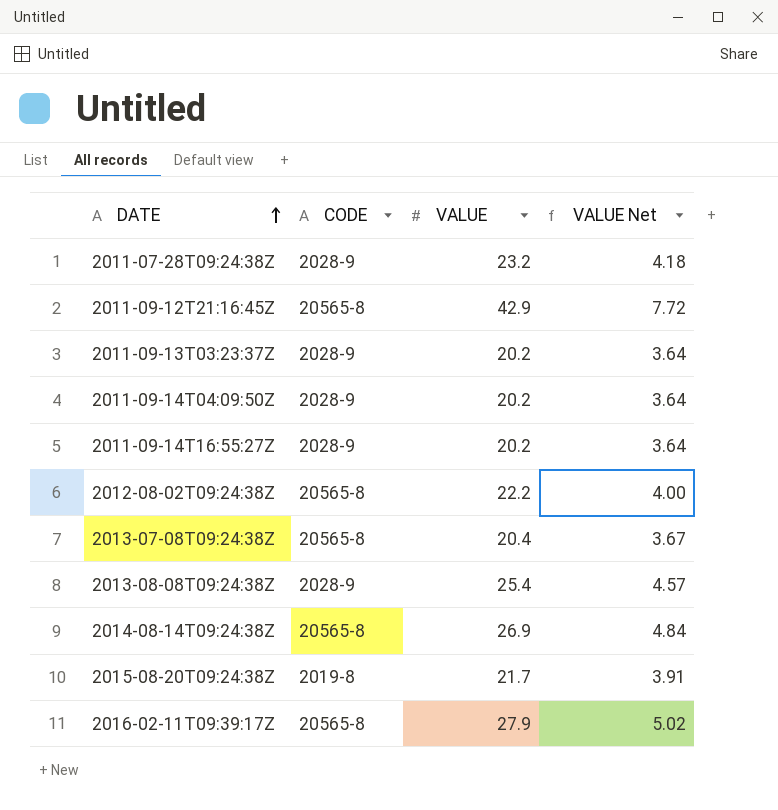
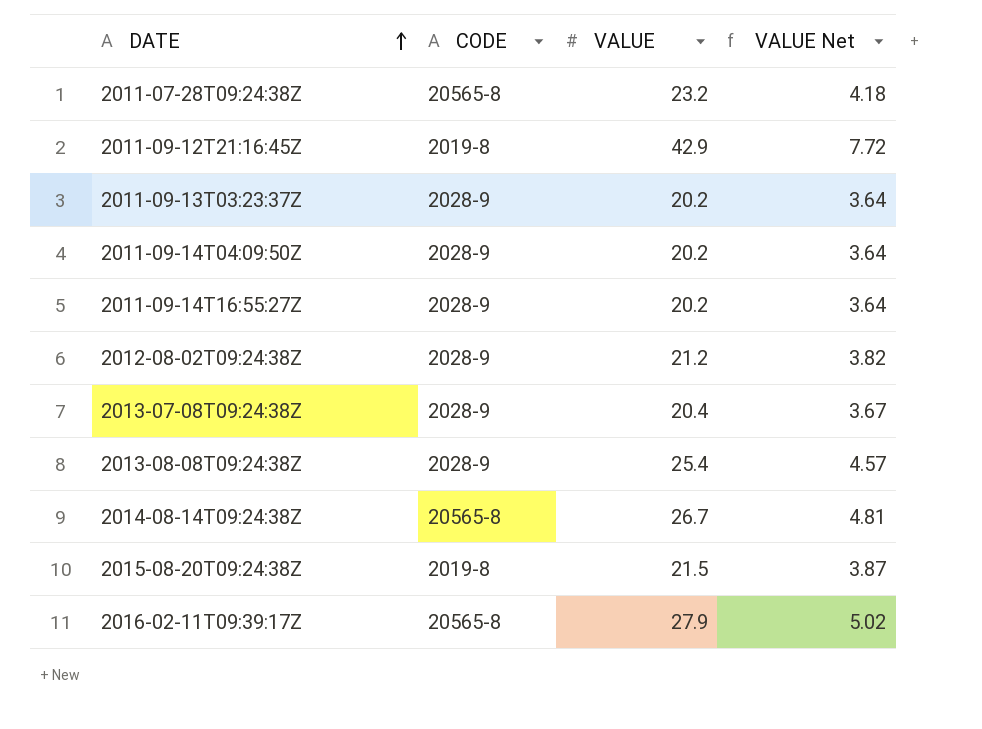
2011-07-28T09:24:38Z | CODE: 2028-9 -> 20565-8
2011-09-12T21:16:45Z | CODE: 20565-8 -> 2019-8
2012-08-02T09:24:38Z | CODE: 20565-8 -> 2028-9
2012-08-02T09:24:38Z | VALUE: 22.2 -> 21.2
2012-08-02T09:24:38Z | VALUE Net: 4.00 -> 3.82
2013-07-08T09:24:38Z | CODE: 20565-8 -> 2028-9
2014-08-14T09:24:38Z | VALUE: 26.9 -> 26.7
2014-08-14T09:24:38Z | VALUE Net: 4.84 -> 4.81
2015-08-20T09:24:38Z | VALUE: 21.7 -> 21.5
2015-08-20T09:24:38Z | VALUE Net: 3.91 -> 3.87

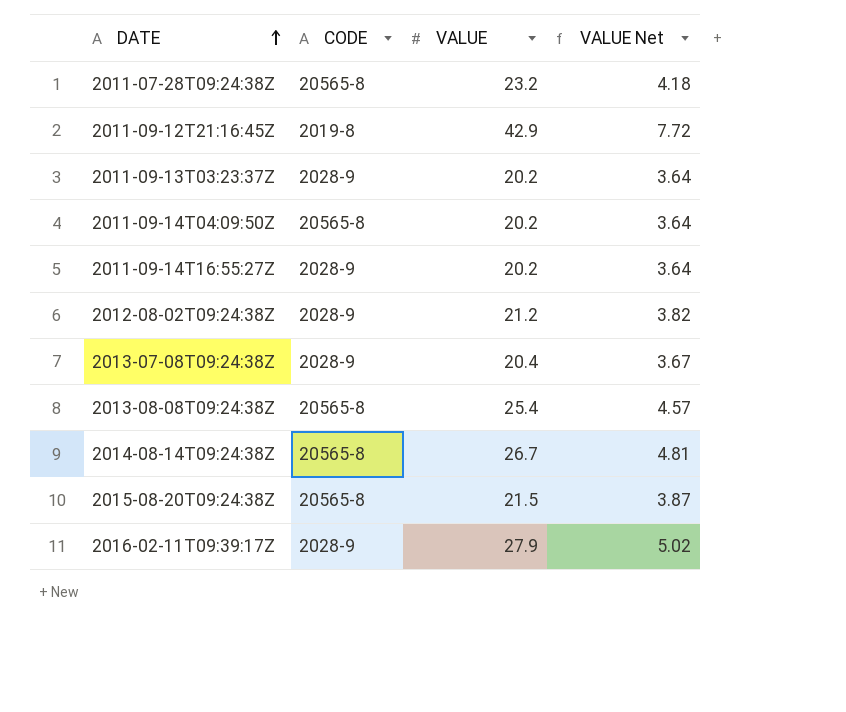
2011-09-14T04:09:50Z | CODE: 2028-9 -> 20565-8
2013-08-08T09:24:38Z | CODE: 2028-9 -> 20565-8
2015-08-20T09:24:38Z | CODE: 2019-8 -> 20565-8
2016-02-11T09:39:17Z | CODE: 20565-8 -> 2028-9

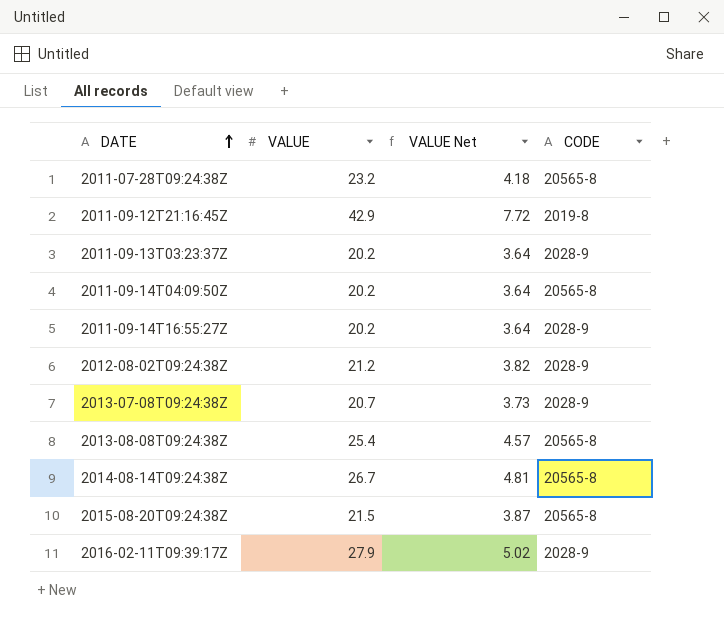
column CODE | position: 2 -> 4
2013-07-08T09:24:38Z | VALUE: 20.4 -> 20.7
2013-07-08T09:24:38Z | VALUE Net: 3.67 -> 3.73

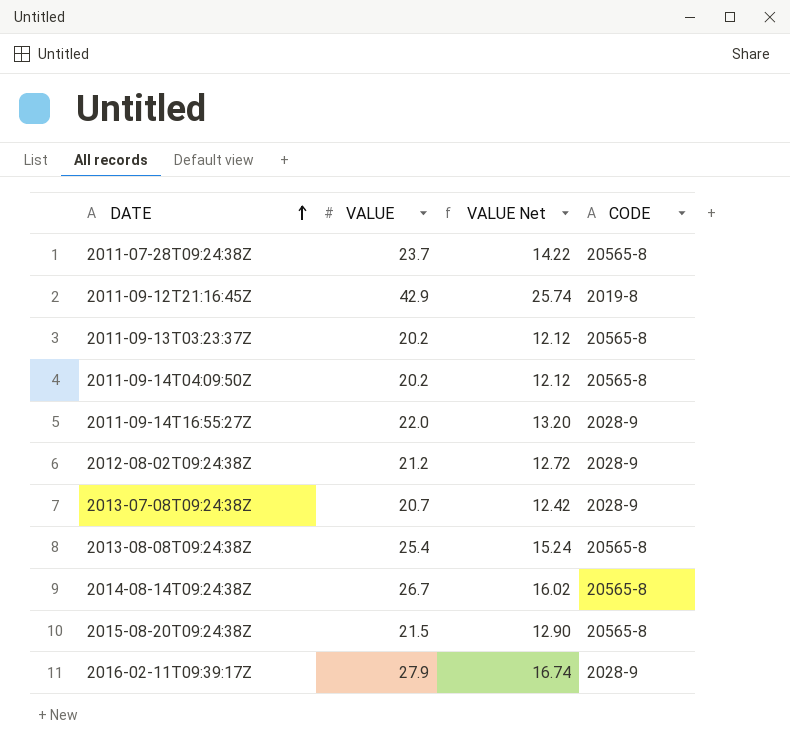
column VALUE Net | formula: [VALUE] * 0.18 -> [VALUE] * 0.6
2011-07-28T09:24:38Z | VALUE: 23.2 -> 23.7
2011-09-13T03:23:37Z | CODE: 2028-9 -> 20565-8
2011-09-14T16:55:27Z | VALUE: 20.2 -> 22.0

